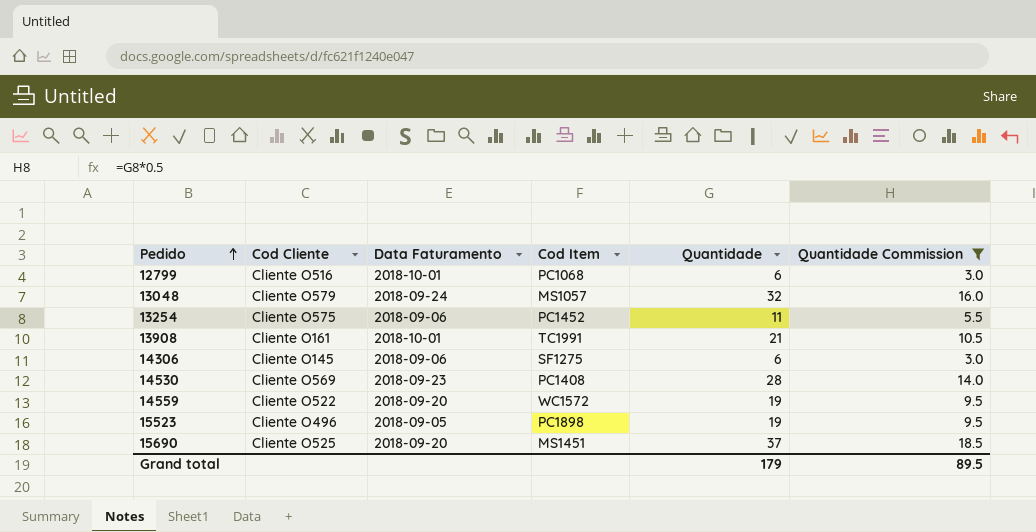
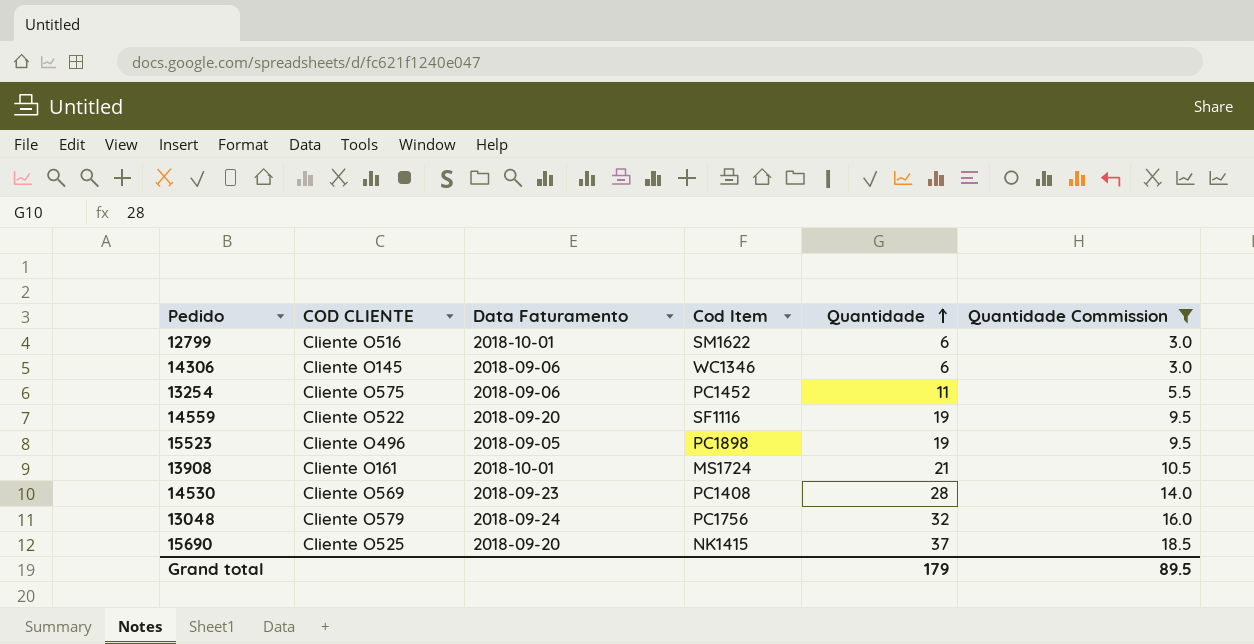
row order: Pedido ascending -> Quantidade ascending
column name: Cod Cliente -> COD CLIENTE
12799 | Cod Item: PC1068 -> SM1622
14306 | Cod Item: SF1275 -> WC1346
14559 | Cod Item: WC1572 -> SF1116
13908 | Cod Item: TC1991 -> MS1724
13048 | Cod Item: MS1057 -> PC1756
15690 | Cod Item: MS1451 -> NK1415

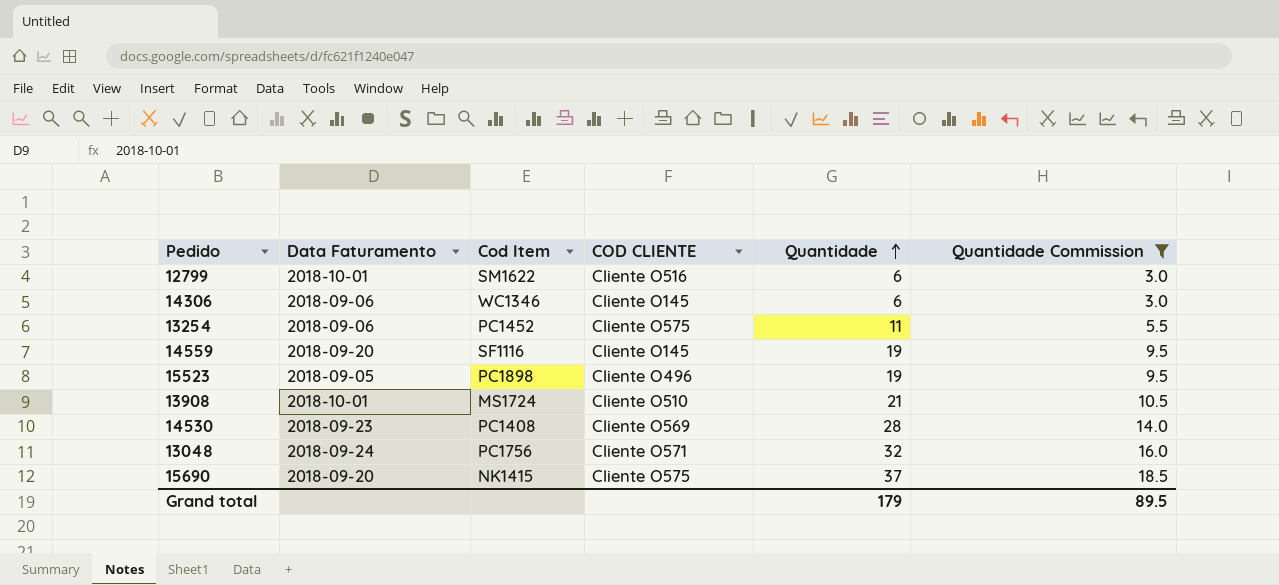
column COD CLIENTE | position: 2 -> 4
14559 | COD CLIENTE: Cliente O522 -> Cliente O145
13908 | COD CLIENTE: Cliente O161 -> Cliente O510
13048 | COD CLIENTE: Cliente O579 -> Cliente O571
15690 | COD CLIENTE: Cliente O525 -> Cliente O575

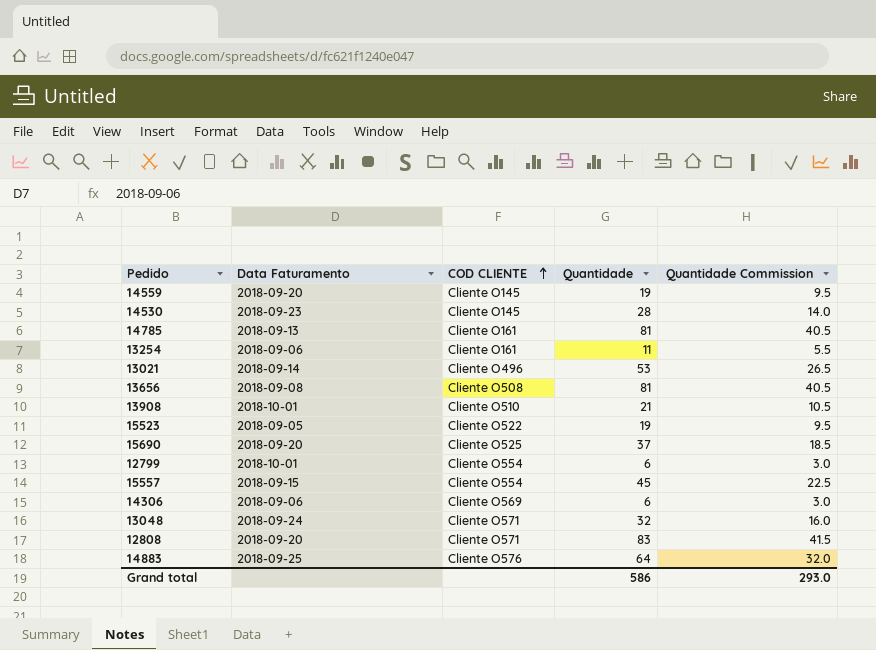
filter: Quantidade Commission <= 18.5 -> none
row order: Quantidade ascending -> COD CLIENTE ascending
column Cod Item | position: 3 -> none
14530 | COD CLIENTE: Cliente O569 -> Cliente O145
13254 | COD CLIENTE: Cliente O575 -> Cliente O161
15523 | COD CLIENTE: Cliente O496 -> Cliente O522
15690 | COD CLIENTE: Cliente O575 -> Cliente O525
12799 | COD CLIENTE: Cliente O516 -> Cliente O554
14306 | COD CLIENTE: Cliente O145 -> Cliente O569
Grand total | Quantidade: 179 -> 586
Grand total | Quantidade Commission: 89.5 -> 293.0

